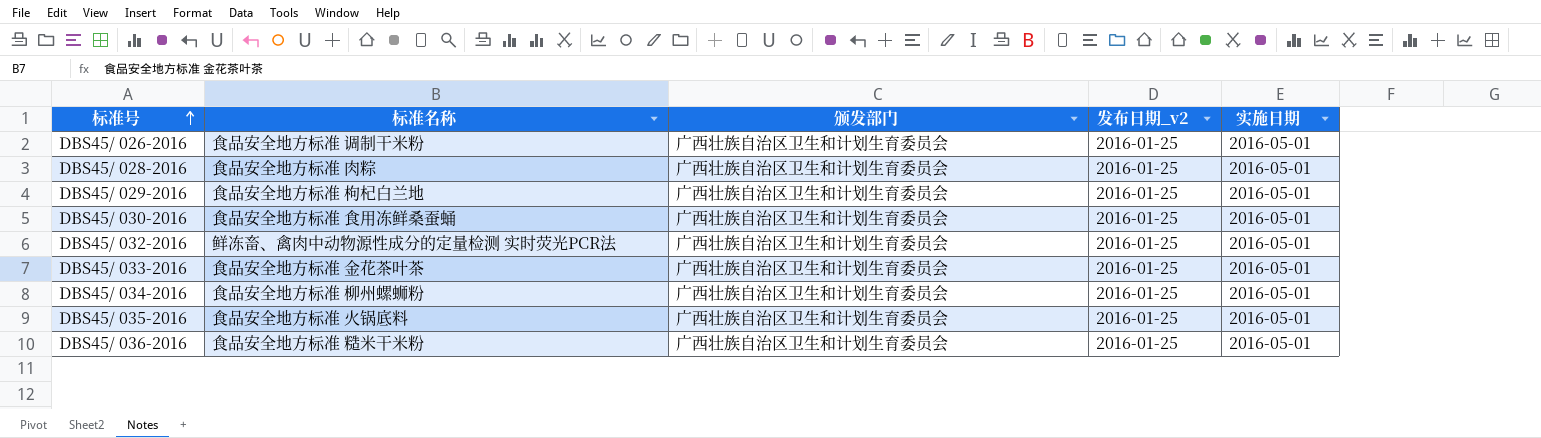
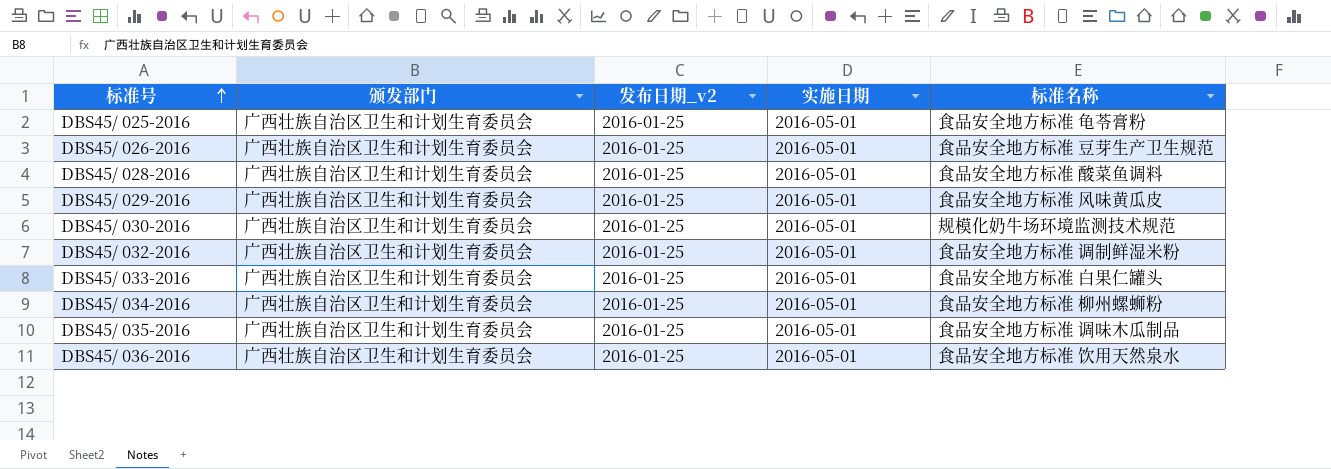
column 标准名称 | position: 2 -> 5
row DBS45/ 025-2016: none -> 广西壮族自治区卫生和计划生育委员会 | 2016-01-25 | 2016-05-01 | 食品安全地方标准 龟苓膏粉
DBS45/ 026-2016 | 标准名称: 食品安全地方标准 调制干米粉 -> 食品安全地方标准 豆芽生产卫生规范
DBS45/ 028-2016 | 标准名称: 食品安全地方标准 肉粽 -> 食品安全地方标准 酸菜鱼调料
DBS45/ 029-2016 | 标准名称: 食品安全地方标准 枸杞白兰地 -> 食品安全地方标准 风味黄瓜皮
DBS45/ 030-2016 | 标准名称: 食品安全地方标准 食用冻鲜桑蚕蛹 -> 规模化奶牛场环境监测技术规范
DBS45/ 032-2016 | 标准名称: 鲜冻畜、禽肉中动物源性成分的定量检测 实时荧光PCR法 -> 食品安全地方标准 调制鲜湿米粉
DBS45/ 033-2016 | 标准名称: 食品安全地方标准 金花茶叶茶 -> 食品安全地方标准 白果仁罐头
DBS45/ 035-2016 | 标准名称: 食品安全地方标准 火锅底料 -> 食品安全地方标准 调味木瓜制品
DBS45/ 036-2016 | 标准名称: 食品安全地方标准 糙米干米粉 -> 食品安全地方标准 饮用天然泉水

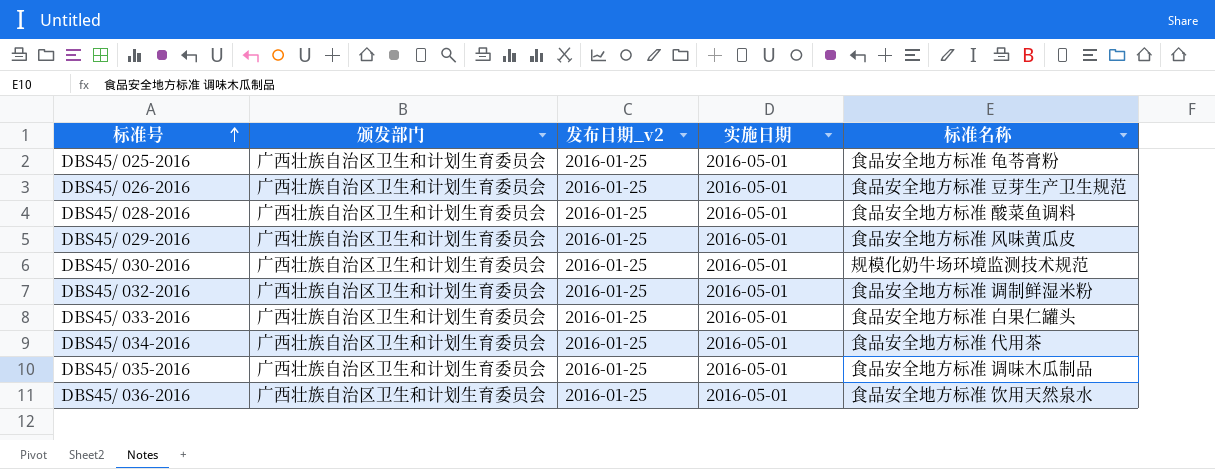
DBS45/ 034-2016 | 标准名称: 食品安全地方标准 柳州螺蛳粉 -> 食品安全地方标准 代用茶

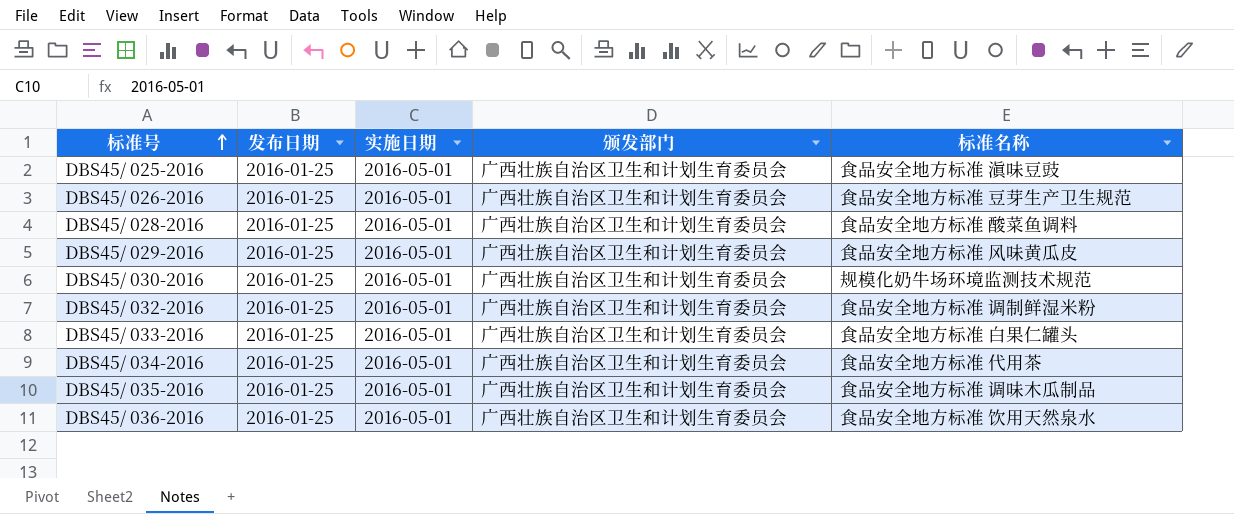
column name: 发布日期_v2 -> 发布日期
column 颁发部门 | position: 2 -> 4
DBS45/ 025-2016 | 标准名称: 食品安全地方标准 龟苓膏粉 -> 食品安全地方标准 滇味豆豉

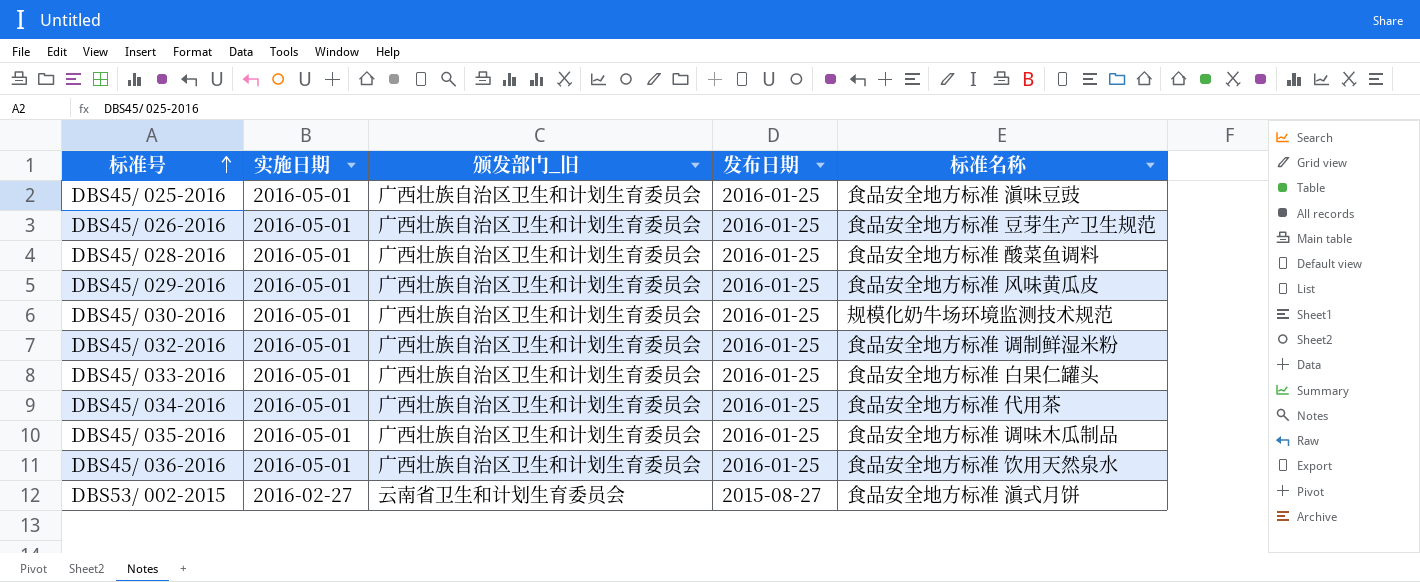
column name: 颁发部门 -> 颁发部门_旧
column 发布日期 | position: 2 -> 4
row DBS53/ 002-2015: none -> 2016-02-27 | 云南省卫生和计划生育委员会 | 2015-08-27 | 食品安全地方标准 滇式月饼

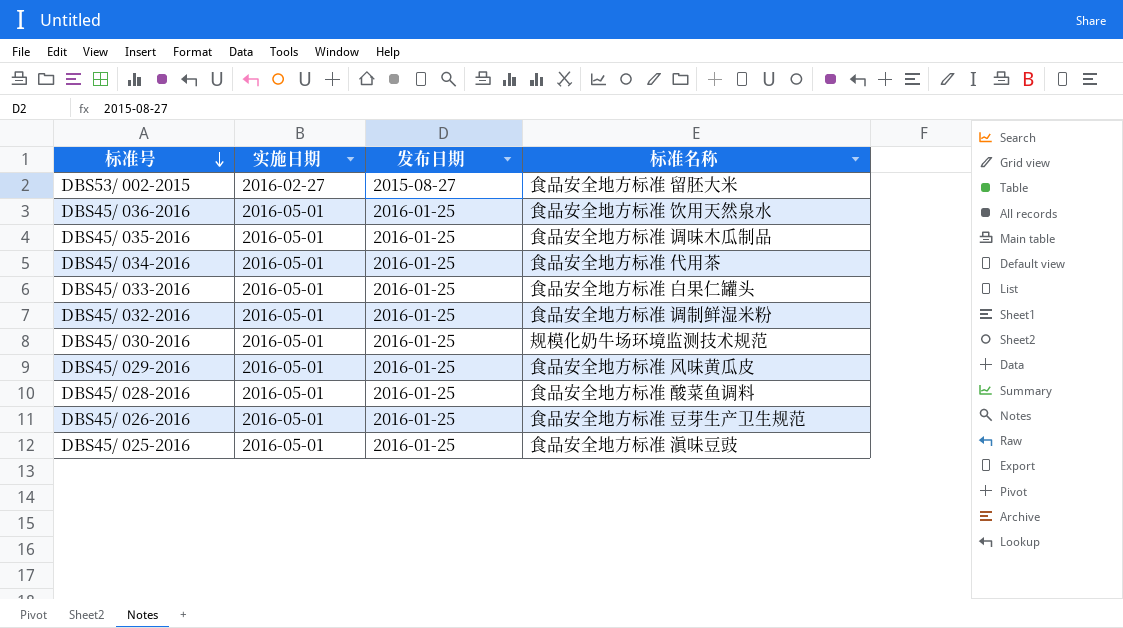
row order: 标准号 ascending -> 标准号 descending
column 颁发部门_旧 | position: 3 -> none
DBS53/ 002-2015 | 标准名称: 食品安全地方标准 滇式月饼 -> 食品安全地方标准 留胚大米

